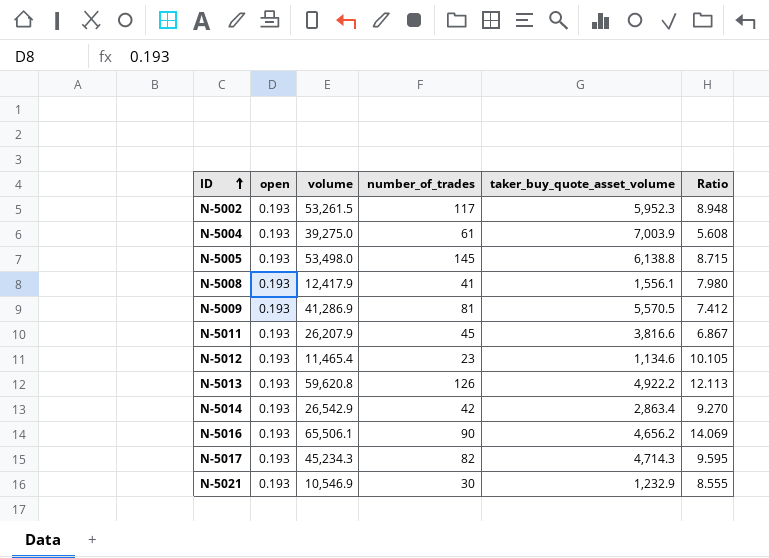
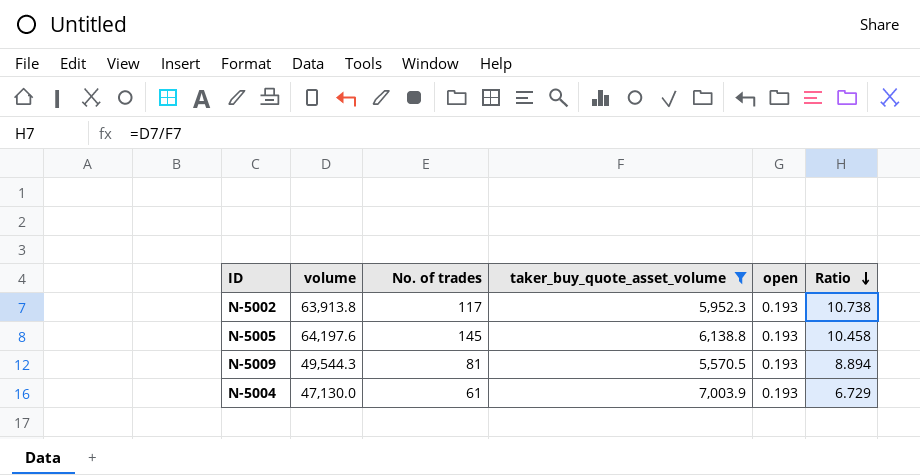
filter: none -> taker_buy_quote_asset_volume >= 5,570.5
row order: ID ascending -> Ratio descending
column name: number_of_trades -> No. of trades
column open | position: 2 -> 5
N-5002 | volume: 53,261.5 -> 63,913.8
N-5002 | Ratio: 8.948 -> 10.738
N-5005 | volume: 53,498.0 -> 64,197.6
N-5005 | Ratio: 8.715 -> 10.458
N-5009 | volume: 41,286.9 -> 49,544.3
N-5009 | Ratio: 7.412 -> 8.894
N-5004 | volume: 39,275.0 -> 47,130.0
N-5004 | Ratio: 5.608 -> 6.729

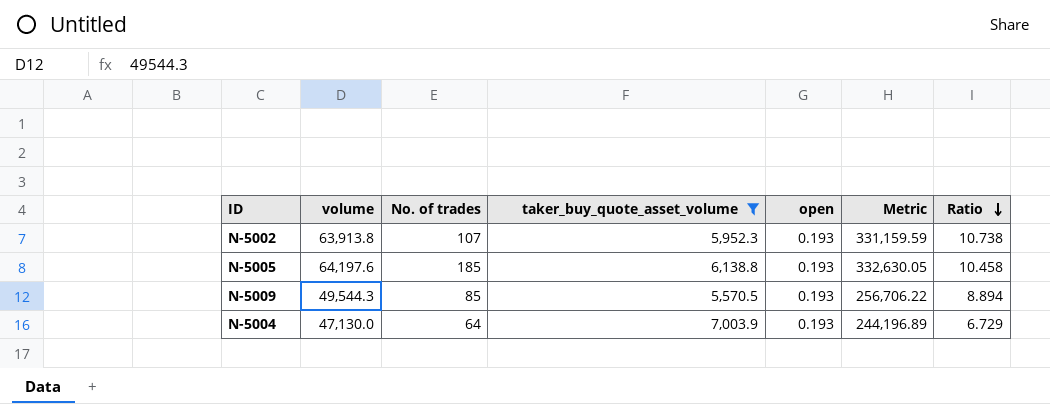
column Metric | formula: none -> [volume] / [open]
N-5002 | No. of trades: 117 -> 107
N-5005 | No. of trades: 145 -> 185
N-5009 | No. of trades: 81 -> 85
N-5004 | No. of trades: 61 -> 64

